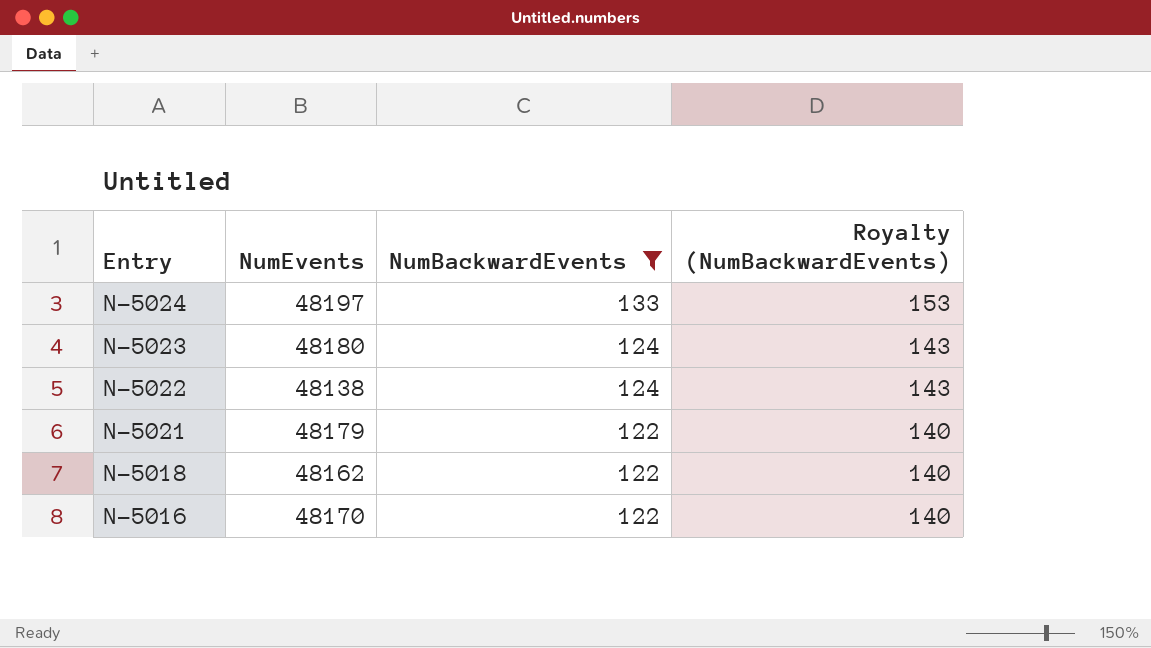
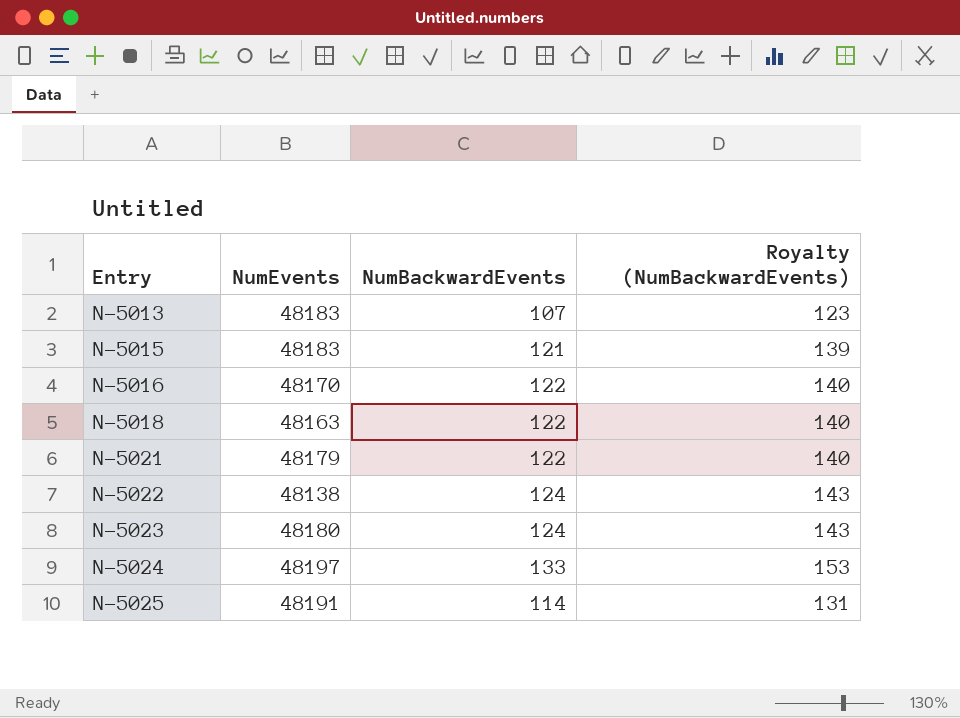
filter: NumBackwardEvents >= 122 -> none
row order: Entry descending -> Entry ascending
N-5018 | NumEvents: 48162 -> 48163

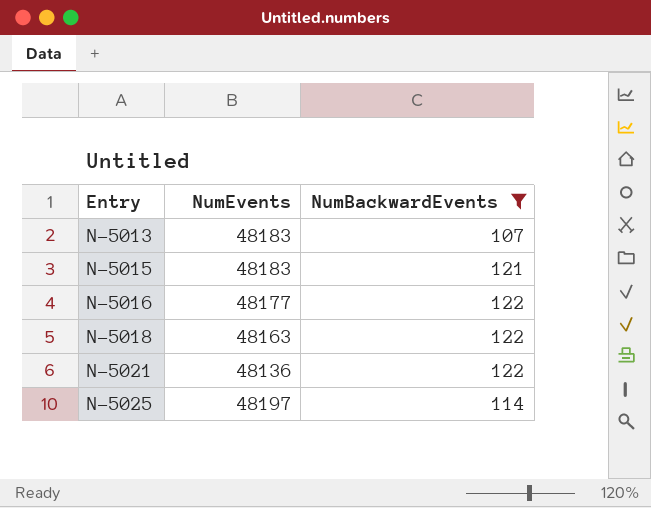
filter: none -> NumBackwardEvents <= 122
column Royalty (NumBackwardEvents) | formula: [NumBackwardEvents] * 1.15 -> none
N-5016 | NumEvents: 48170 -> 48177
N-5021 | NumEvents: 48179 -> 48136
N-5025 | NumEvents: 48191 -> 48197

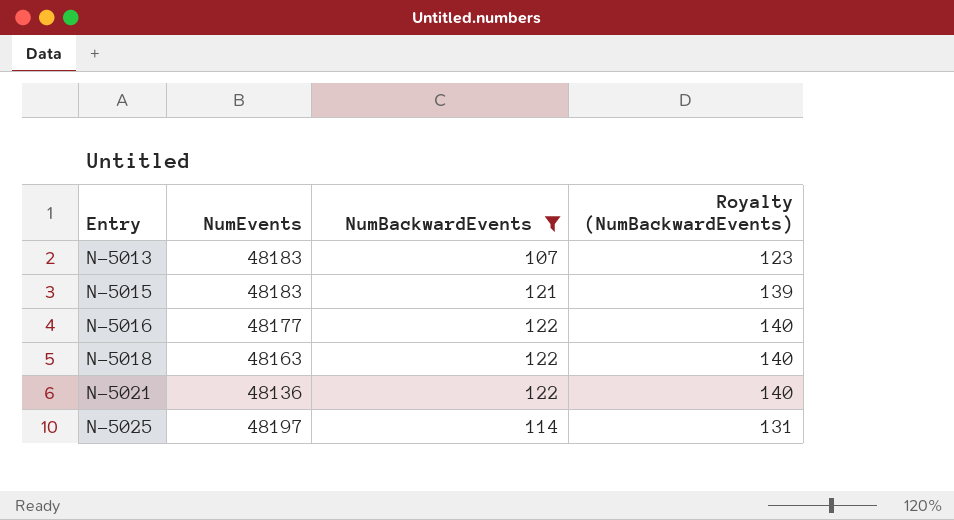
column Royalty (NumBackwardEvents) | formula: none -> [NumBackwardEvents] * 1.15

